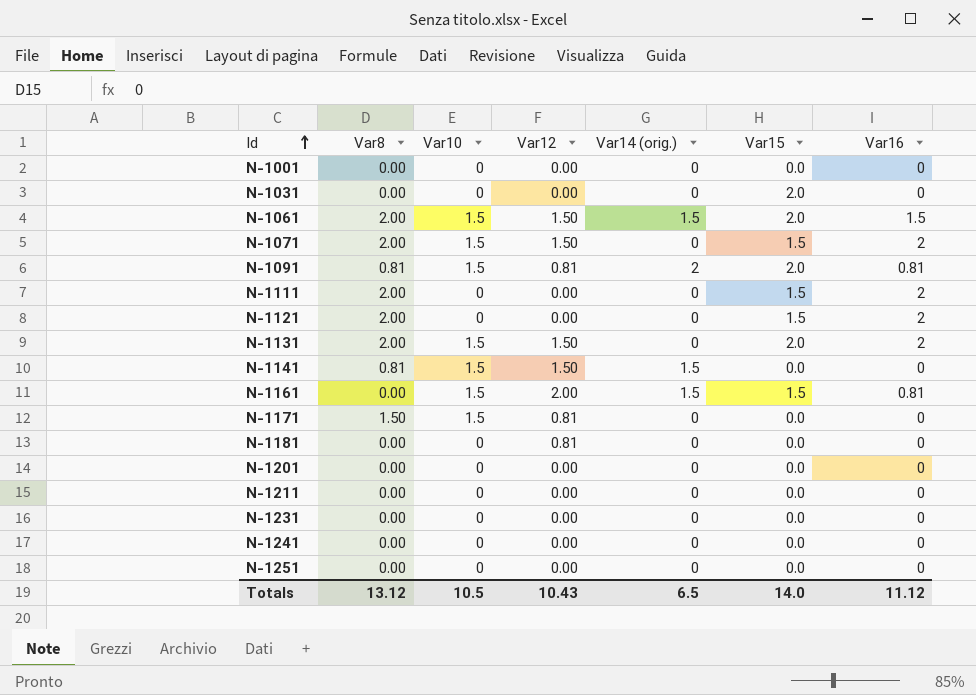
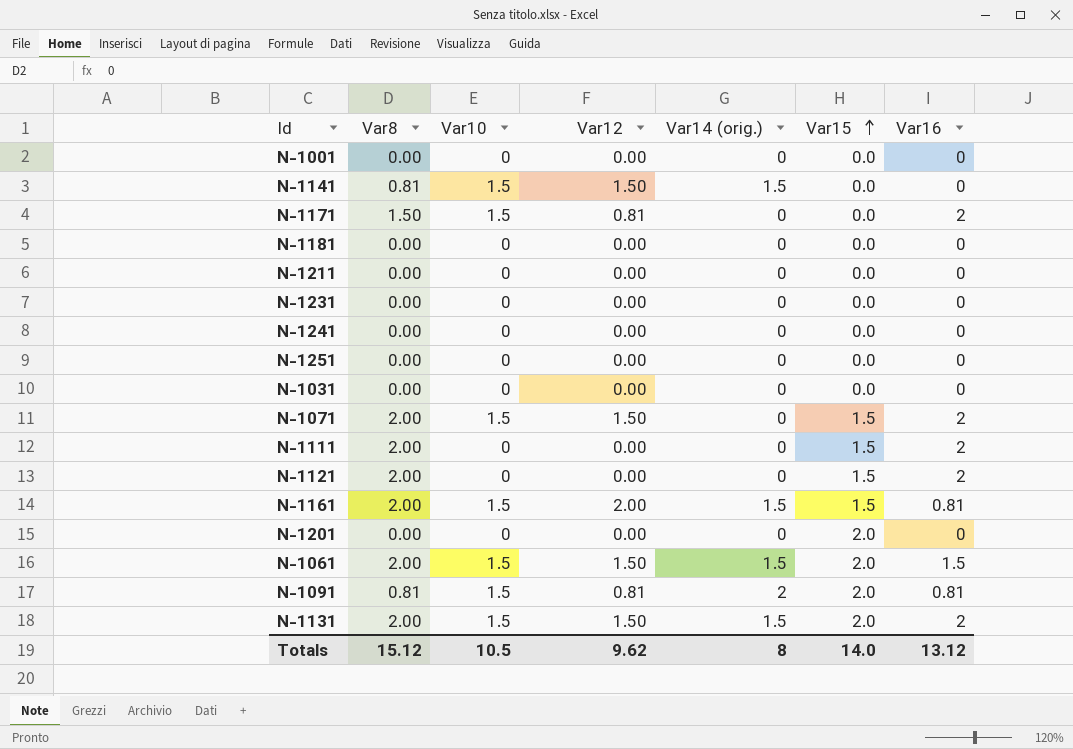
row order: Id ascending -> Var15 ascending
N-1171 | Var16: 0 -> 2
N-1181 | Var12: 0.81 -> 0.00
N-1031 | Var15: 2.0 -> 0.0
N-1161 | Var8: 0.00 -> 2.00
N-1201 | Var15: 0.0 -> 2.0
N-1131 | Var14 (orig.): 0 -> 1.5
Totals | Var8: 13.12 -> 15.12
Totals | Var12: 10.43 -> 9.62
Totals | Var14 (orig.): 6.5 -> 8
Totals | Var16: 11.12 -> 13.12

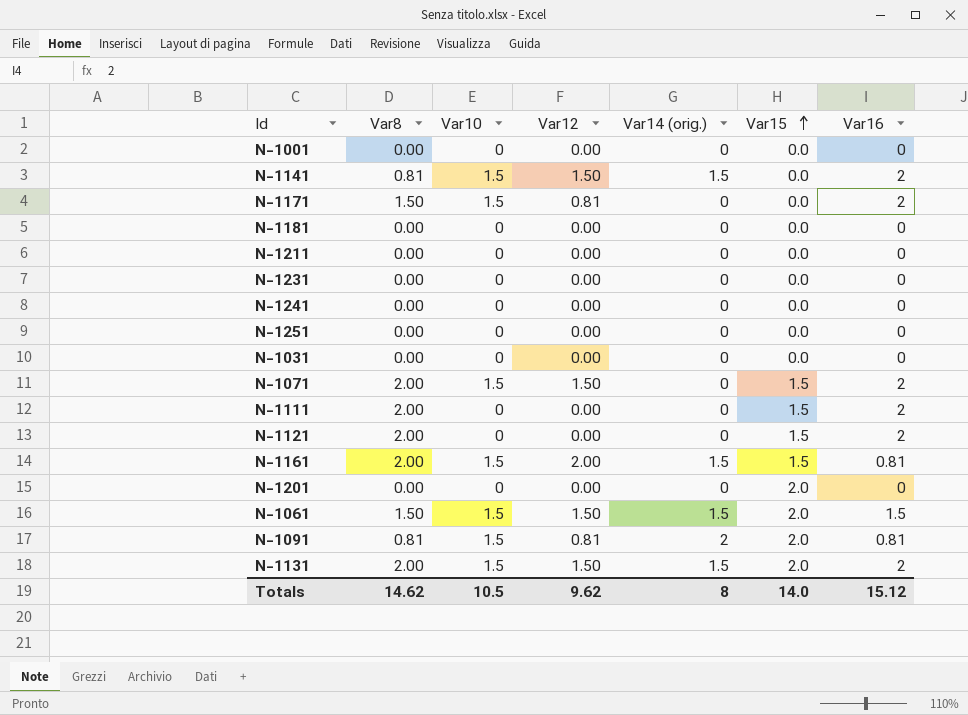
N-1141 | Var16: 0 -> 2
N-1061 | Var8: 2.00 -> 1.50
Totals | Var8: 15.12 -> 14.62
Totals | Var16: 13.12 -> 15.12

